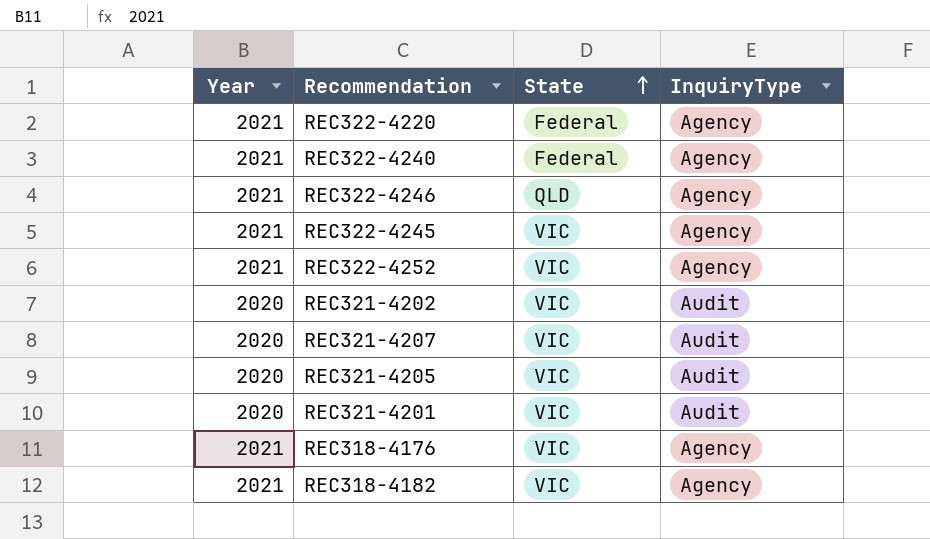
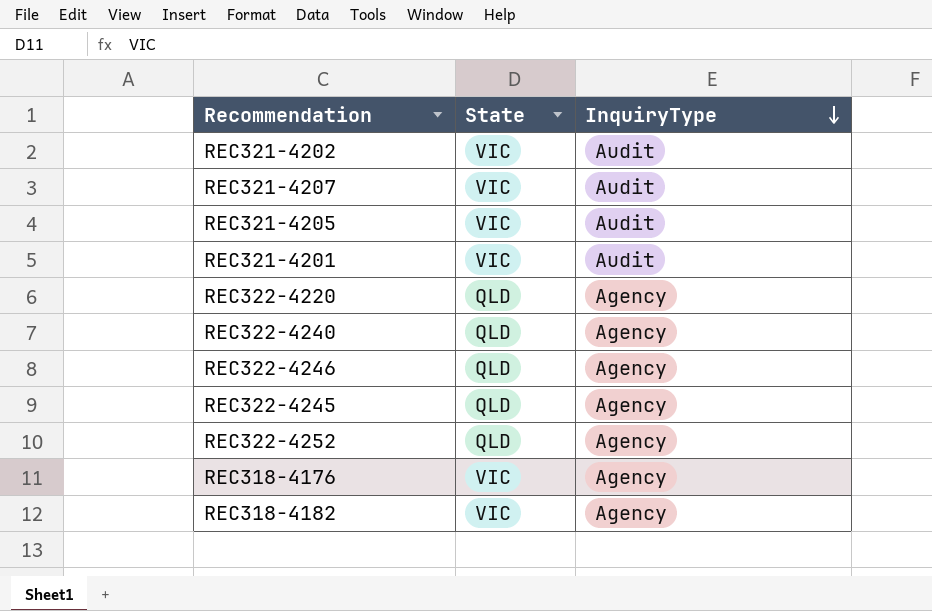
row order: State ascending -> InquiryType descending
column Year | position: 1 -> none
REC322-4220 | State: Federal -> QLD
REC322-4240 | State: Federal -> QLD
REC322-4245 | State: VIC -> QLD
REC322-4252 | State: VIC -> QLD

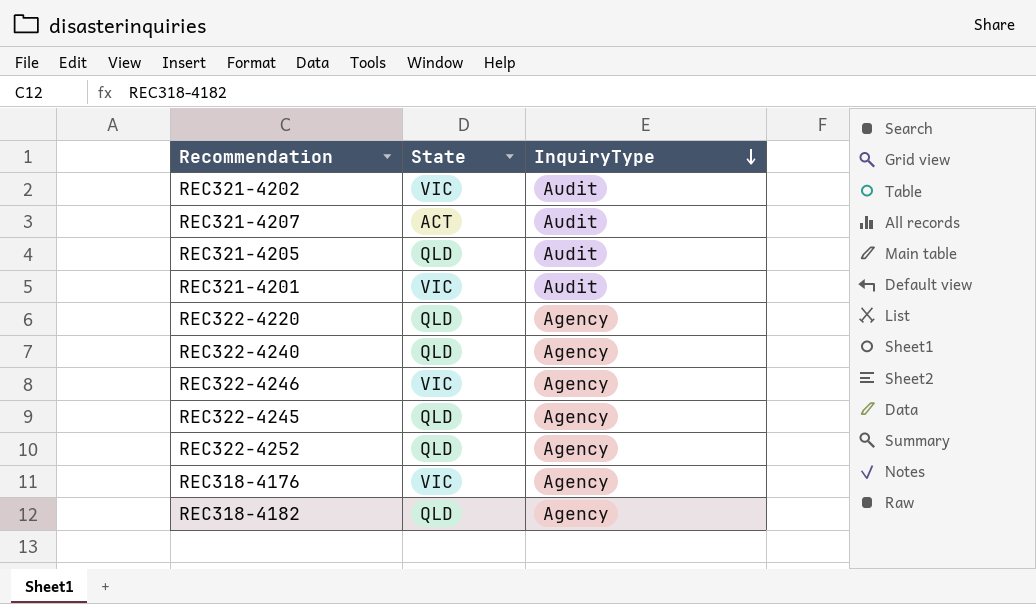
REC321-4207 | State: VIC -> ACT
REC321-4205 | State: VIC -> QLD
REC322-4246 | State: QLD -> VIC
REC318-4182 | State: VIC -> QLD

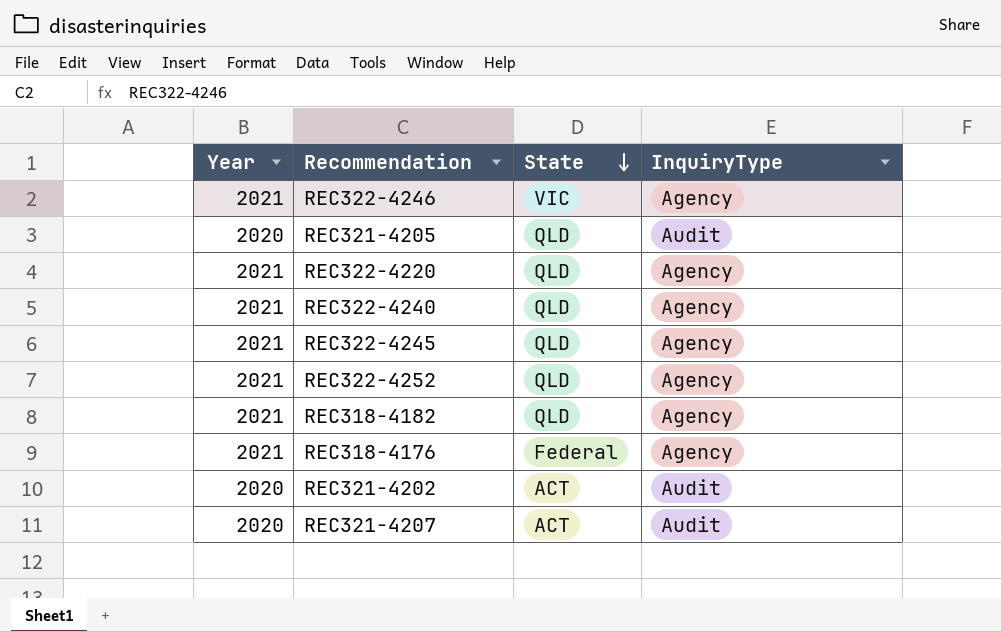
row order: InquiryType descending -> State descending
column Year | position: none -> 1
row REC321-4201: VIC | Audit -> none
REC318-4176 | State: VIC -> Federal
REC321-4202 | State: VIC -> ACT

